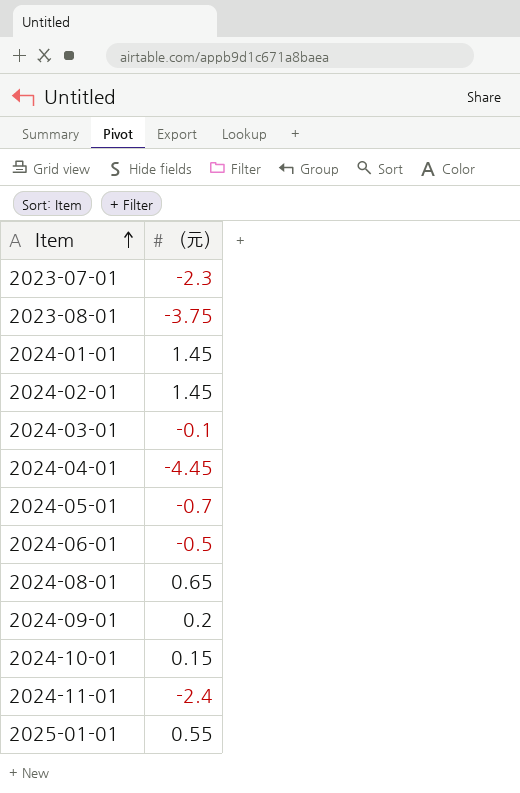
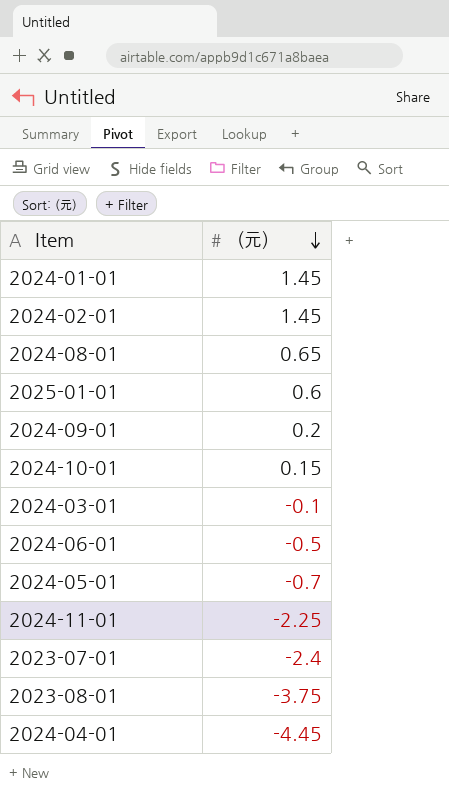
row order: Item ascending -> (元) descending
2025-01-01 | (元): 0.55 -> 0.6
2024-11-01 | (元): -2.4 -> -2.25
2023-07-01 | (元): -2.3 -> -2.4

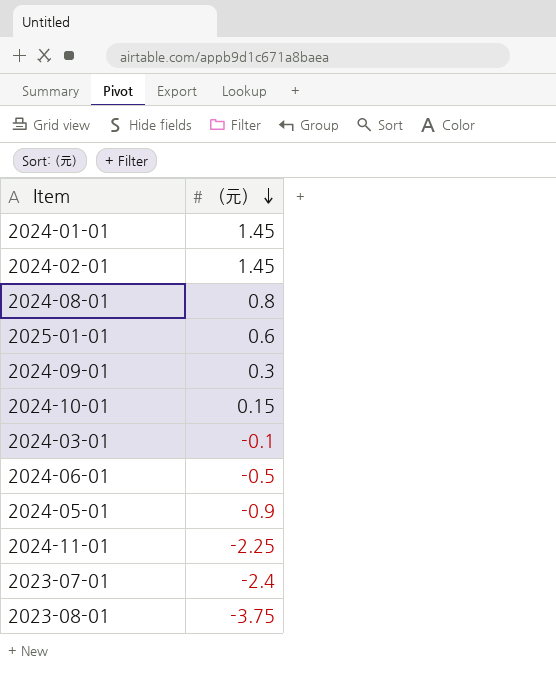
row 2024-04-01: -4.45 -> none
2024-08-01 | (元): 0.65 -> 0.8
2024-09-01 | (元): 0.2 -> 0.3
2024-05-01 | (元): -0.7 -> -0.9

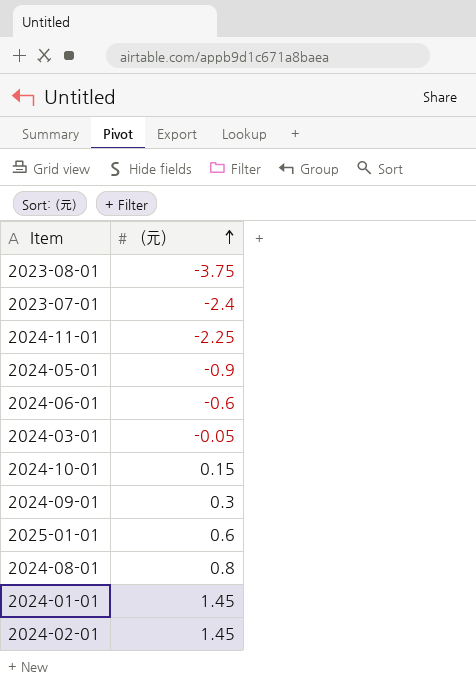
row order: (元) descending -> (元) ascending
2024-06-01 | (元): -0.5 -> -0.6
2024-03-01 | (元): -0.1 -> -0.05

